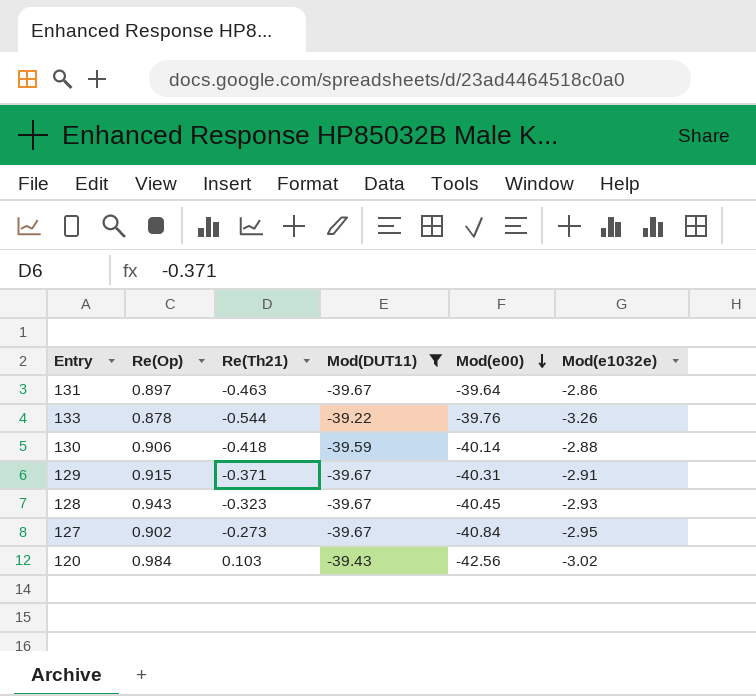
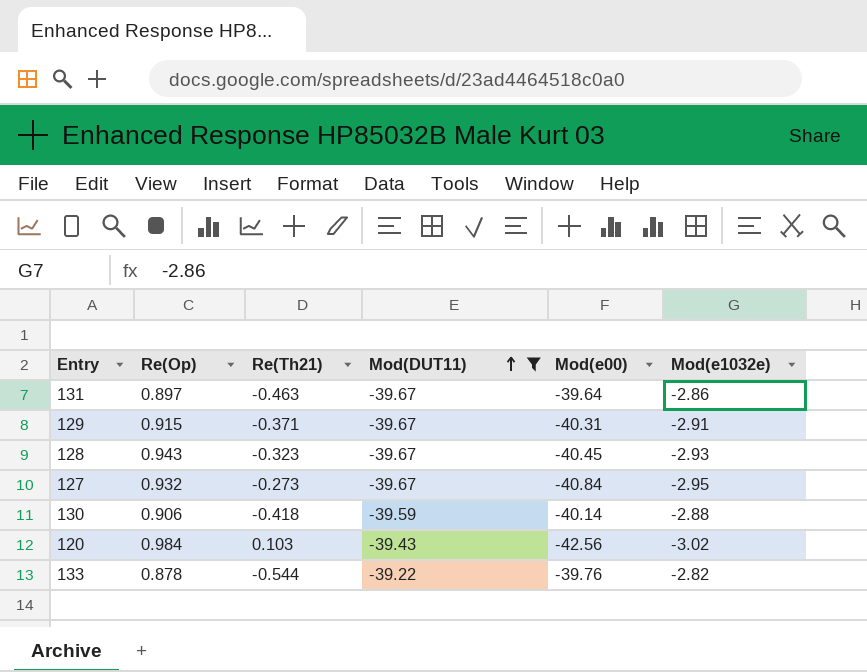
row order: Mod(e00) descending -> Mod(DUT11) ascending
127 | Re(Op): 0.902 -> 0.932
133 | Mod(e1032e): -3.26 -> -2.82

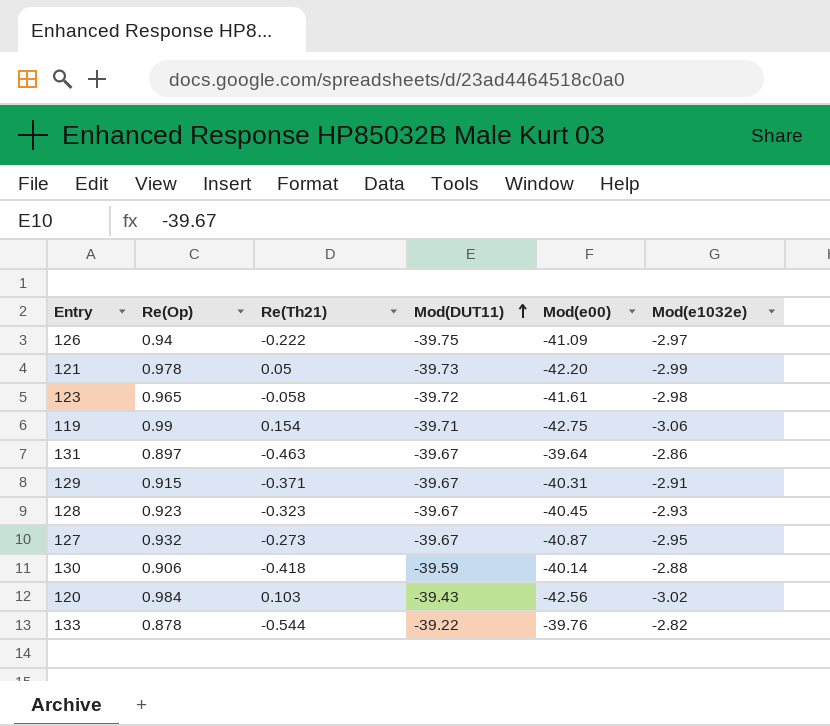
filter: Mod(DUT11) >= -39.67 -> none
128 | Re(Op): 0.943 -> 0.923
127 | Mod(e00): -40.84 -> -40.87

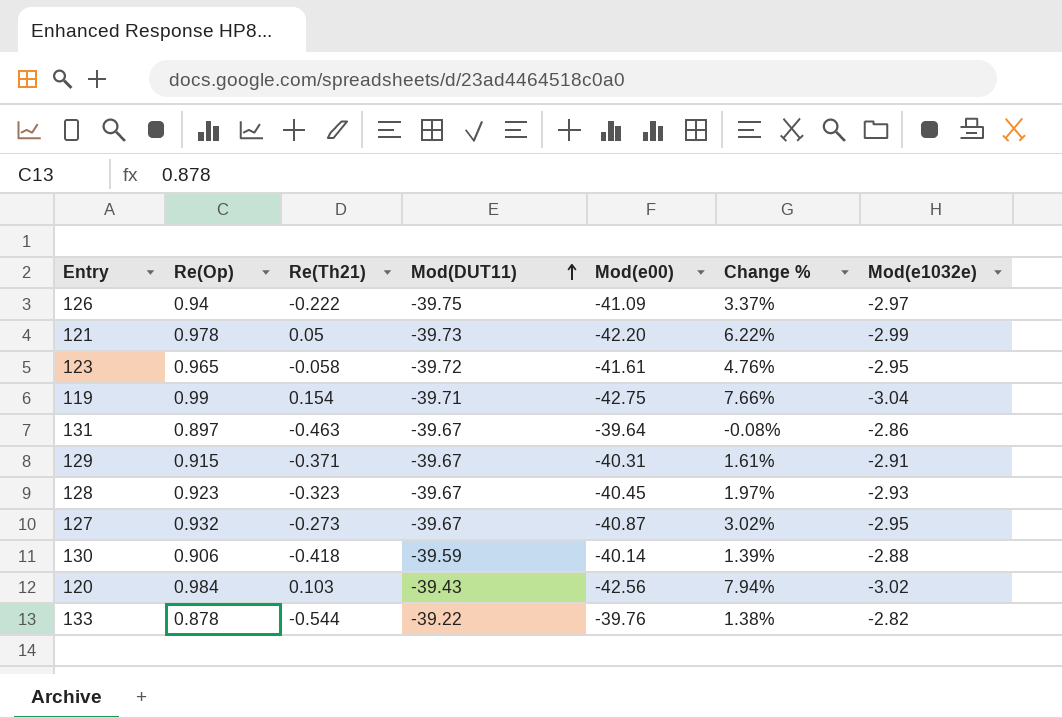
column Change % | formula: none -> ([Mod(e00)] - [Mod(DUT11)]) / [Mod(DUT11)]
123 | Mod(e1032e): -2.98 -> -2.95
119 | Mod(e1032e): -3.06 -> -3.04

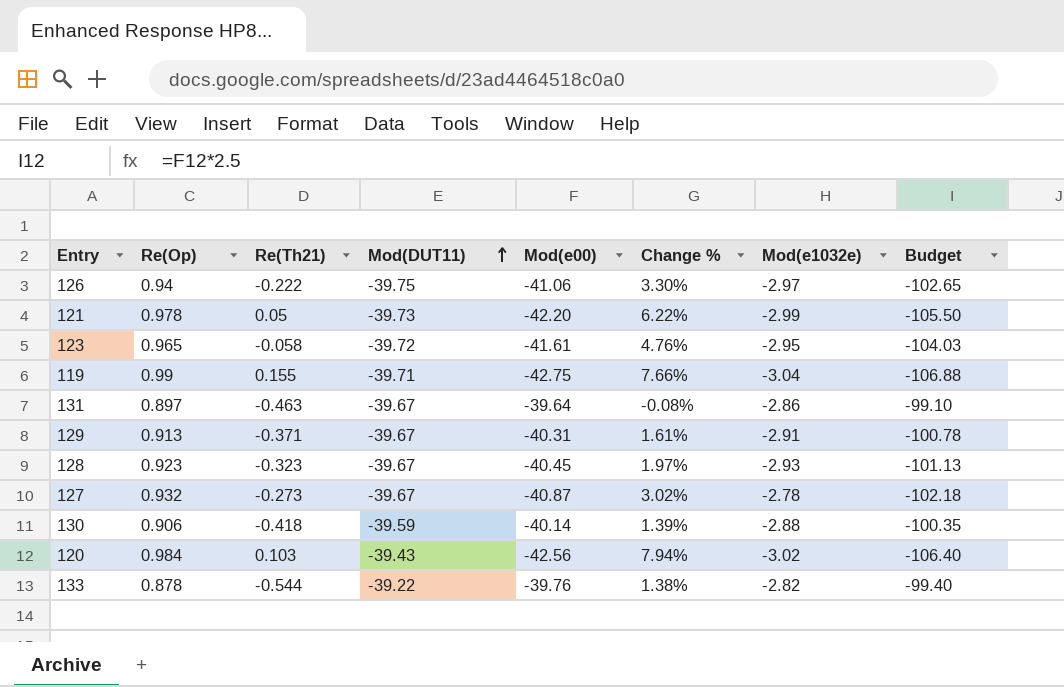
column Budget | formula: none -> [Mod(e00)] * 2.5
126 | Mod(e00): -41.09 -> -41.06
126 | Change %: 3.37% -> 3.30%
119 | Re(Th21): 0.154 -> 0.155
129 | Re(Op): 0.915 -> 0.913
127 | Mod(e1032e): -2.95 -> -2.78

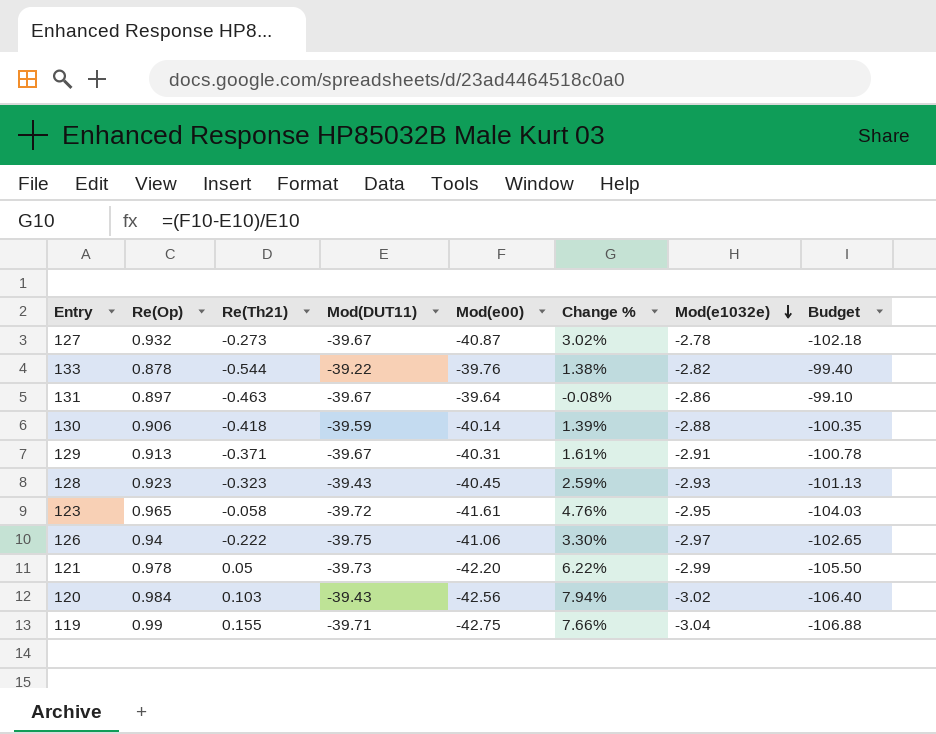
row order: Mod(DUT11) ascending -> Mod(e1032e) descending
128 | Mod(DUT11): -39.67 -> -39.43
128 | Change %: 1.97% -> 2.59%

